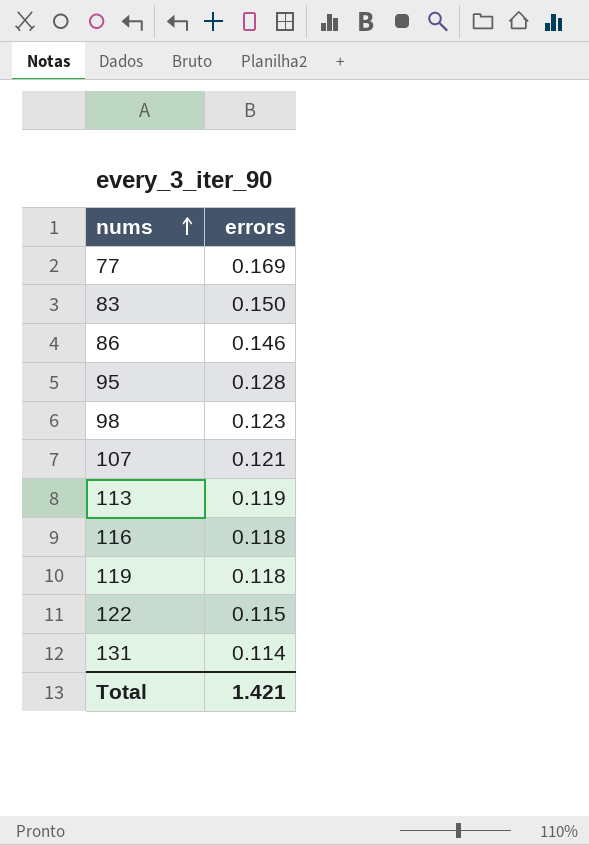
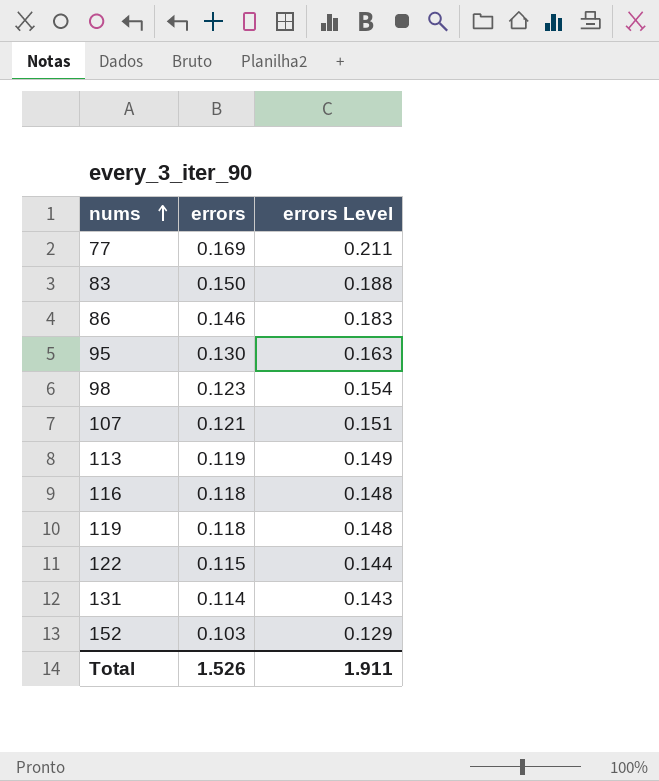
column errors Level | formula: none -> [errors] * 1.25
95 | errors: 0.128 -> 0.130
row 152: none -> 0.103 | 0.129
Total | errors: 1.421 -> 1.526

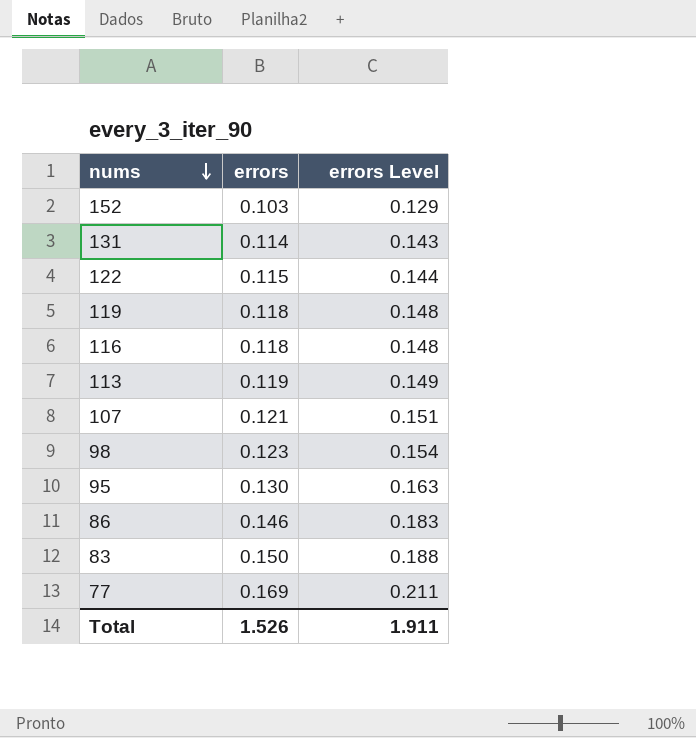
row order: nums ascending -> nums descending

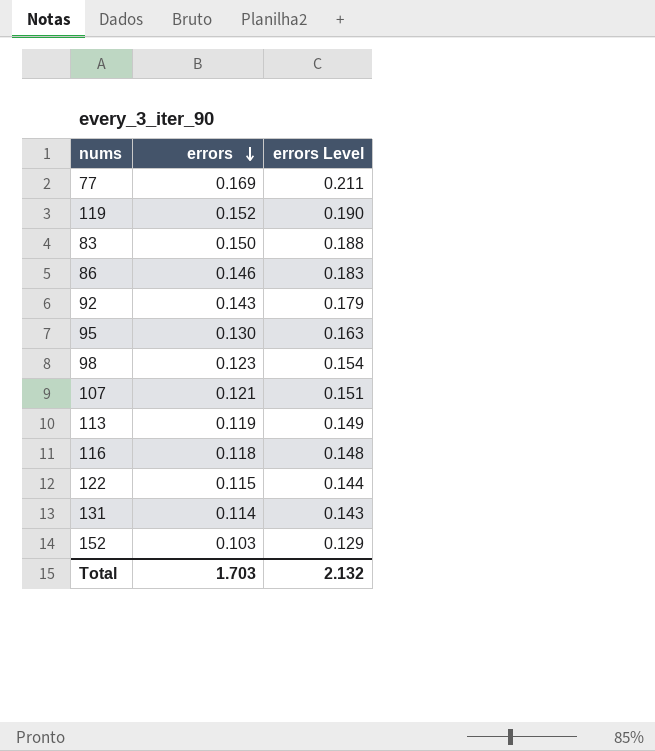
row order: nums descending -> errors descending
119 | errors: 0.118 -> 0.152
119 | errors Level: 0.148 -> 0.190
row 92: none -> 0.143 | 0.179
Total | errors: 1.526 -> 1.703
Total | errors Level: 1.911 -> 2.132

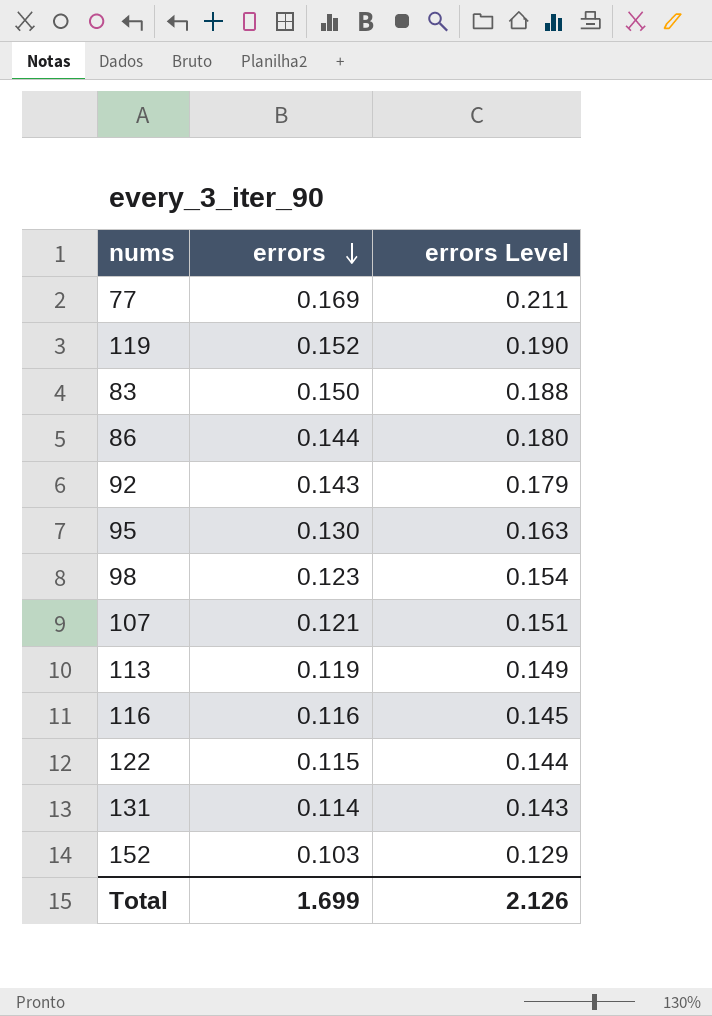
86 | errors: 0.146 -> 0.144
86 | errors Level: 0.183 -> 0.180
116 | errors: 0.118 -> 0.116
116 | errors Level: 0.148 -> 0.145
Total | errors: 1.703 -> 1.699
Total | errors Level: 2.132 -> 2.126

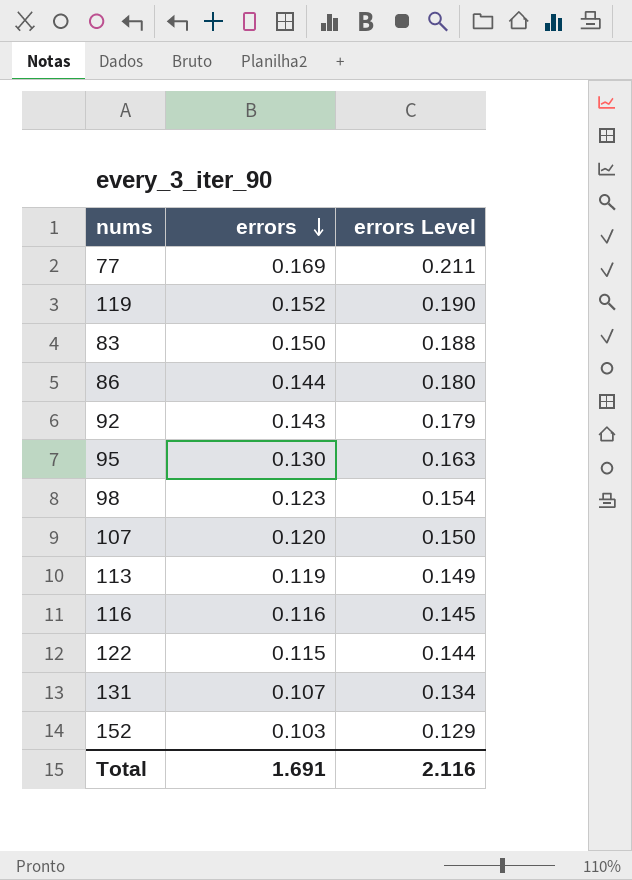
107 | errors: 0.121 -> 0.120
107 | errors Level: 0.151 -> 0.150
131 | errors: 0.114 -> 0.107
131 | errors Level: 0.143 -> 0.134
Total | errors: 1.699 -> 1.691
Total | errors Level: 2.126 -> 2.116

